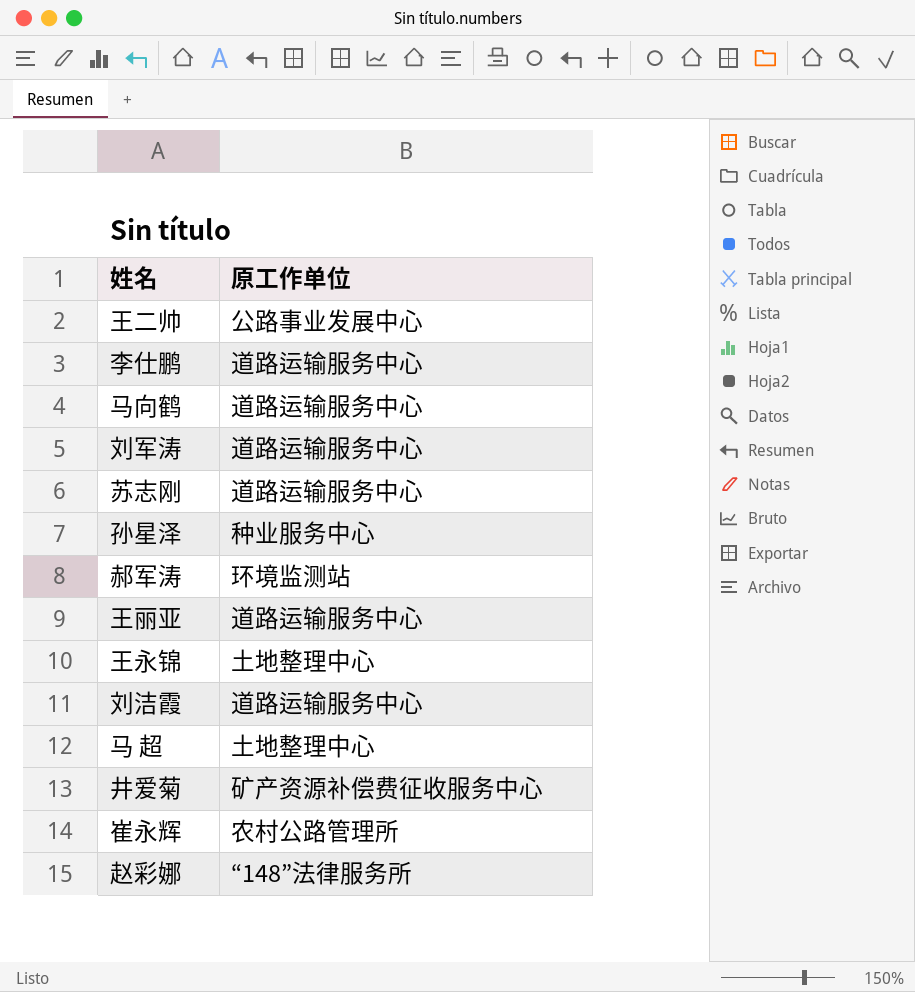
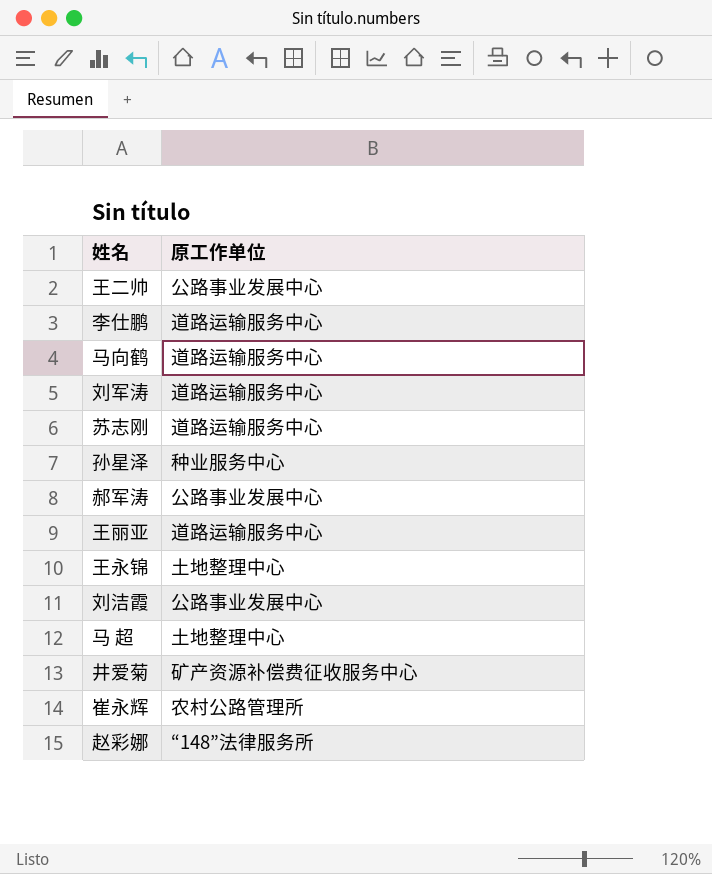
郝军涛 | 原工作单位: 环境监测站 -> 公路事业发展中心
刘洁霞 | 原工作单位: 道路运输服务中心 -> 公路事业发展中心

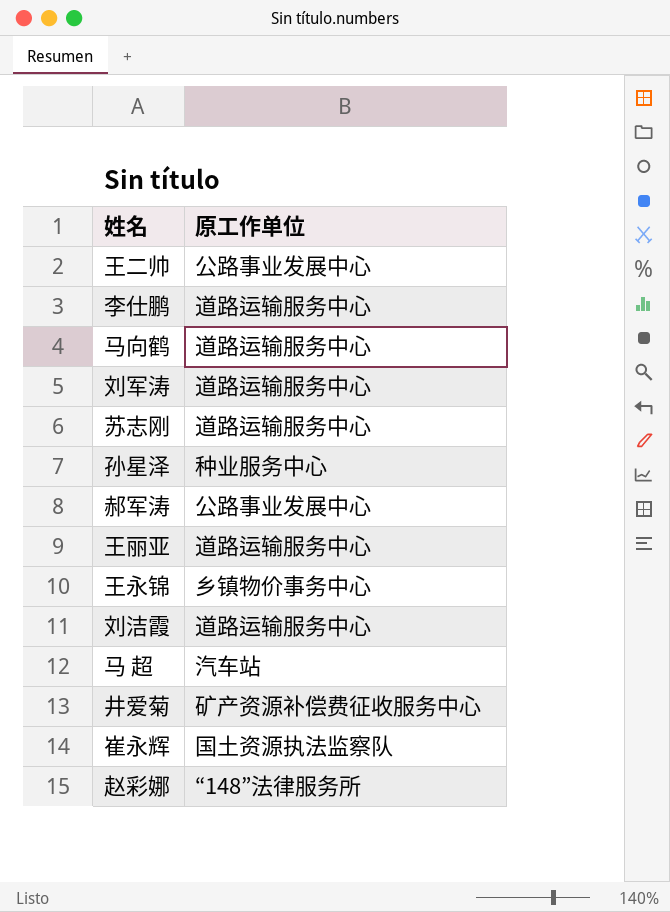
王永锦 | 原工作单位: 土地整理中心 -> 乡镇物价事务中心
刘洁霞 | 原工作单位: 公路事业发展中心 -> 道路运输服务中心
马 超 | 原工作单位: 土地整理中心 -> 汽车站
崔永辉 | 原工作单位: 农村公路管理所 -> 国土资源执法监察队

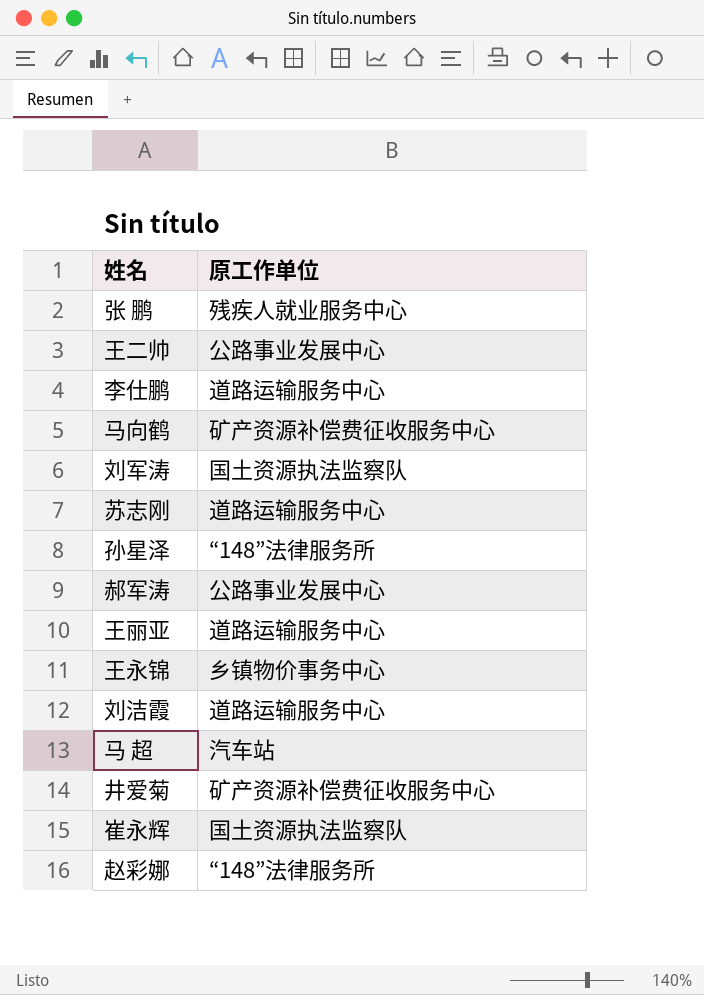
row 张 鹏: none -> 残疾人就业服务中心
马向鹤 | 原工作单位: 道路运输服务中心 -> 矿产资源补偿费征收服务中心
刘军涛 | 原工作单位: 道路运输服务中心 -> 国土资源执法监察队
孙星泽 | 原工作单位: 种业服务中心 -> “148”法律服务所

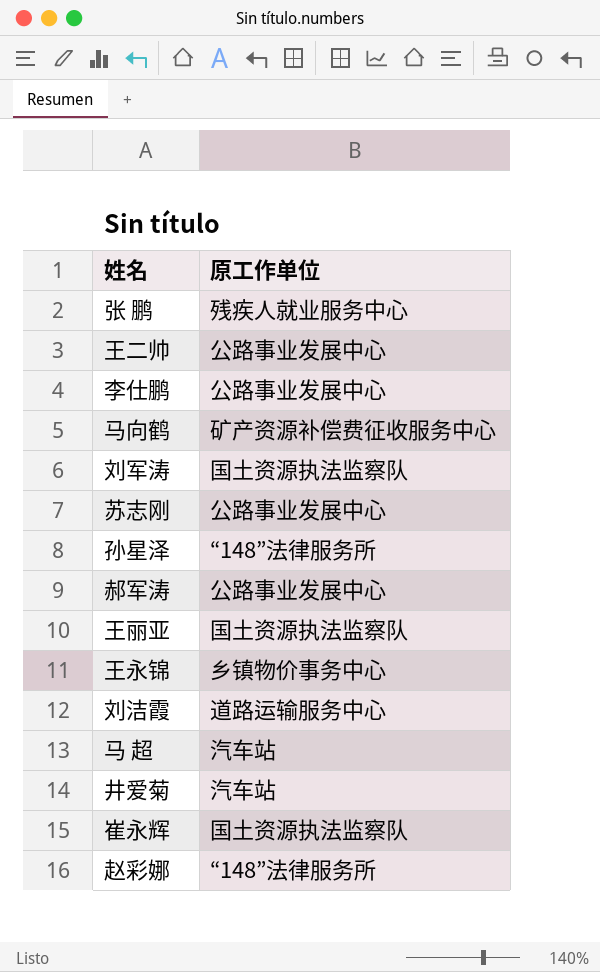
李仕鹏 | 原工作单位: 道路运输服务中心 -> 公路事业发展中心
苏志刚 | 原工作单位: 道路运输服务中心 -> 公路事业发展中心
王丽亚 | 原工作单位: 道路运输服务中心 -> 国土资源执法监察队
井爱菊 | 原工作单位: 矿产资源补偿费征收服务中心 -> 汽车站

